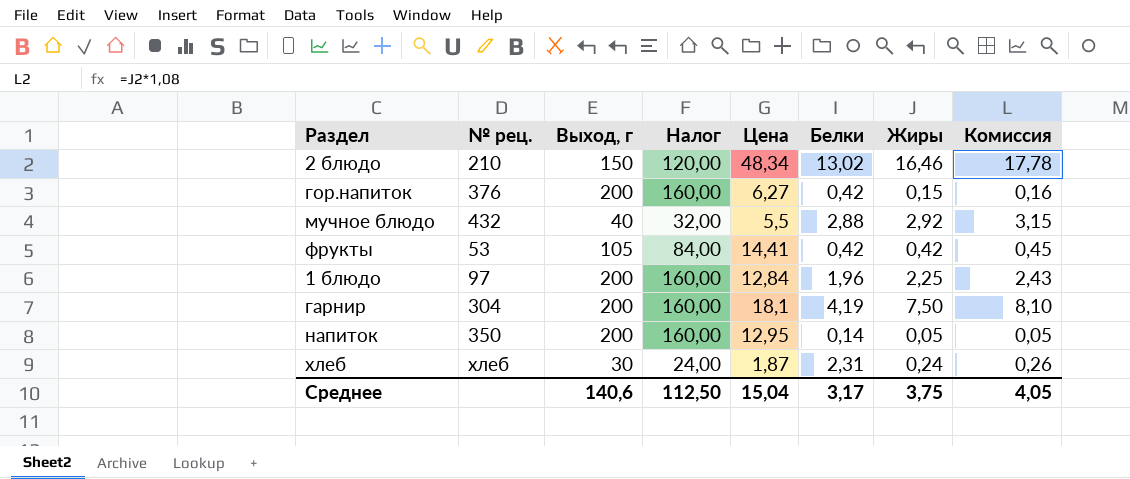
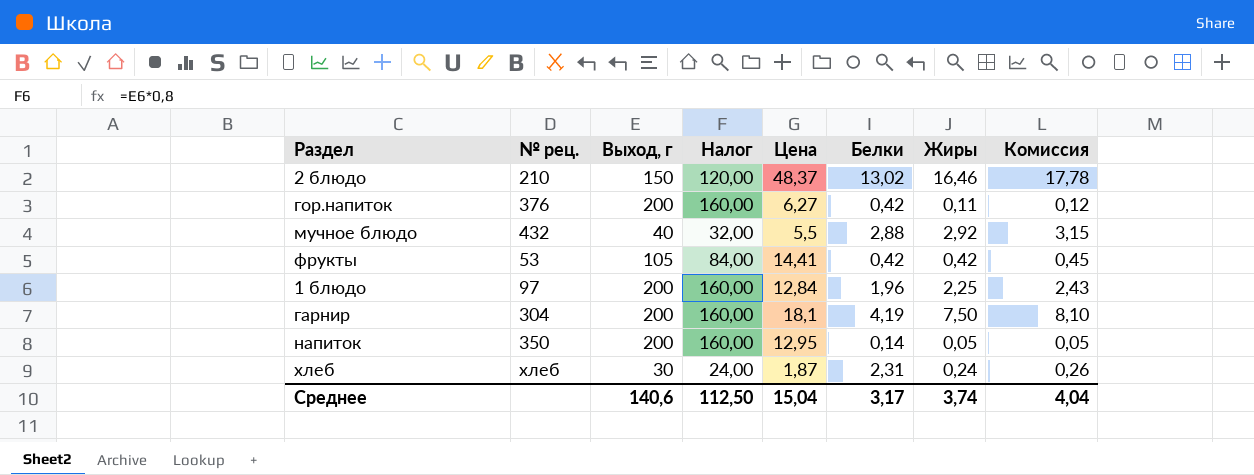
2 блюдо | Цена: 48,34 -> 48,37
гор.напиток | Жиры: 0,15 -> 0,11
гор.напиток | Комиссия: 0,16 -> 0,12
Среднее | Жиры: 3,75 -> 3,74
Среднее | Комиссия: 4,05 -> 4,04

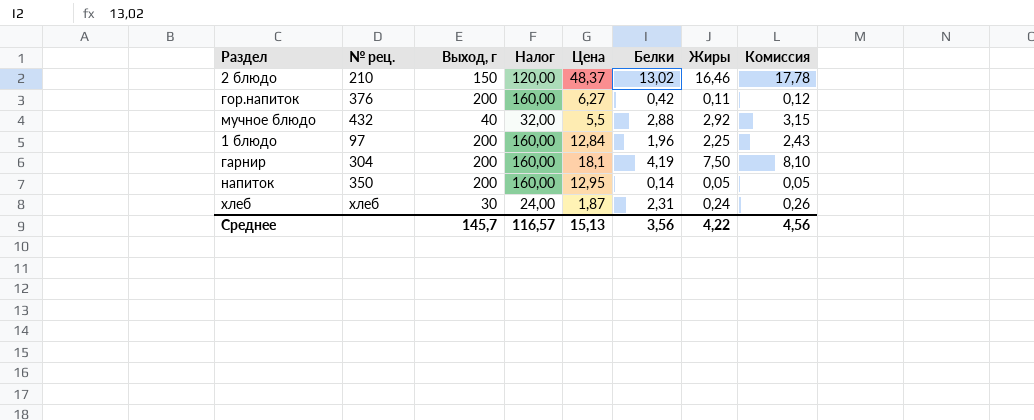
row фрукты: 53 | 105 | 84,00 | 14,41 | 0,42 | 0,42 | 0,45 -> none
Среднее | Выход, г: 140,6 -> 145,7
Среднее | Налог: 112,50 -> 116,57
Среднее | Цена: 15,04 -> 15,13
Среднее | Белки: 3,17 -> 3,56
Среднее | Жиры: 3,74 -> 4,22
Среднее | Комиссия: 4,04 -> 4,56

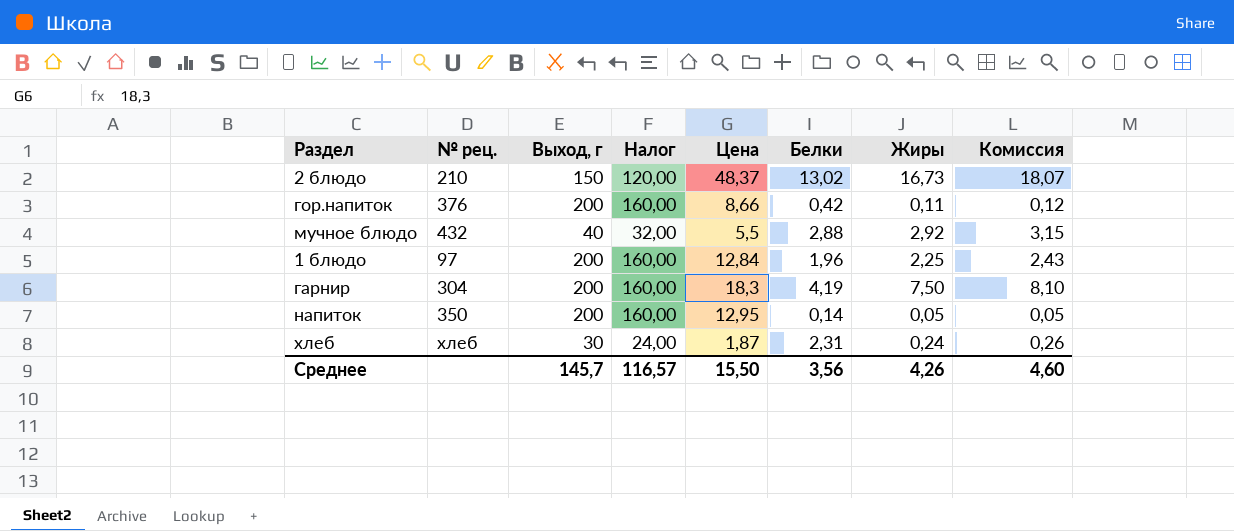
2 блюдо | Жиры: 16,46 -> 16,73
2 блюдо | Комиссия: 17,78 -> 18,07
гор.напиток | Цена: 6,27 -> 8,66
гарнир | Цена: 18,1 -> 18,3
Среднее | Цена: 15,13 -> 15,50
Среднее | Жиры: 4,22 -> 4,26
Среднее | Комиссия: 4,56 -> 4,60

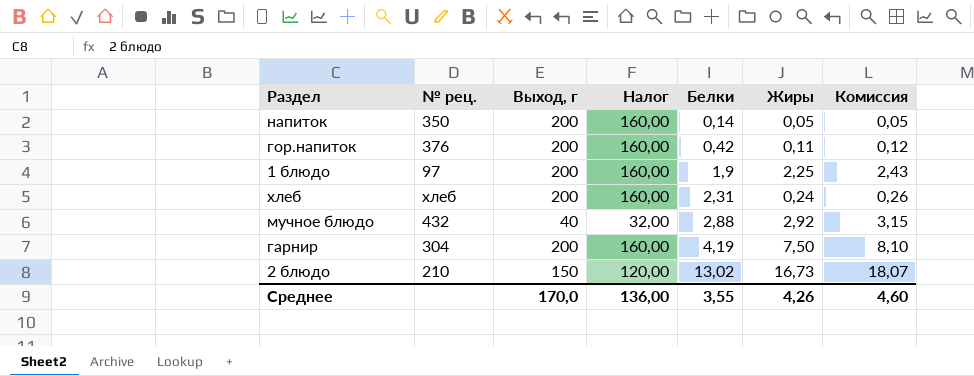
row order: none -> Белки ascending
column Цена | position: 5 -> none
1 блюдо | Белки: 1,96 -> 1,9
хлеб | Выход, г: 30 -> 200
хлеб | Налог: 24,00 -> 160,00
Среднее | Выход, г: 145,7 -> 170,0
Среднее | Налог: 116,57 -> 136,00
Среднее | Белки: 3,56 -> 3,55

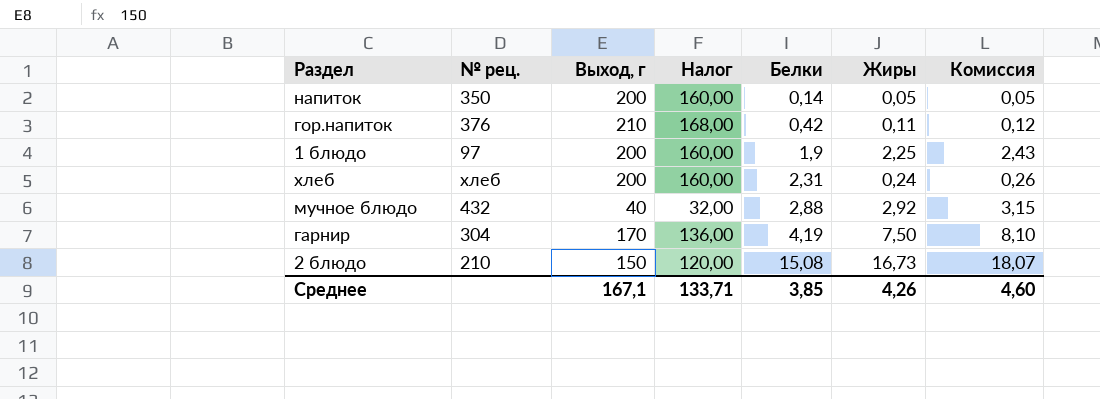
гор.напиток | Выход, г: 200 -> 210
гор.напиток | Налог: 160,00 -> 168,00
гарнир | Выход, г: 200 -> 170
гарнир | Налог: 160,00 -> 136,00
2 блюдо | Белки: 13,02 -> 15,08
Среднее | Выход, г: 170,0 -> 167,1
Среднее | Налог: 136,00 -> 133,71
Среднее | Белки: 3,55 -> 3,85

